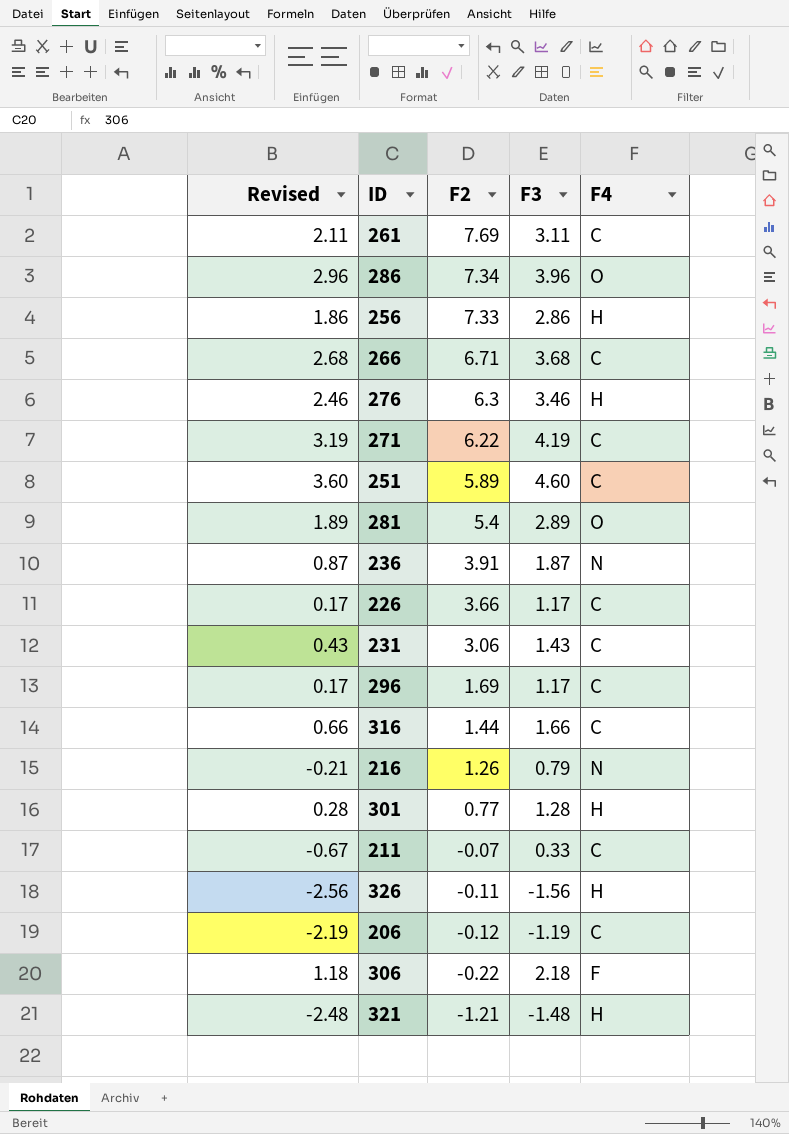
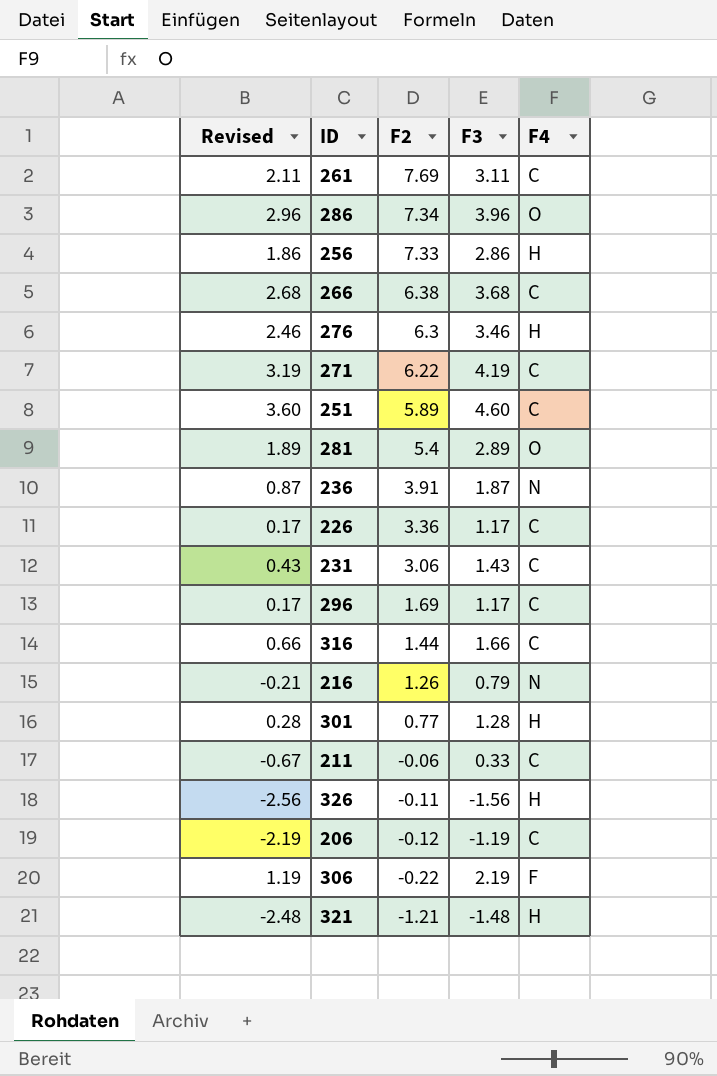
266 | F2: 6.71 -> 6.38
226 | F2: 3.66 -> 3.36
211 | F2: -0.07 -> -0.06
306 | Revised: 1.18 -> 1.19
306 | F3: 2.18 -> 2.19

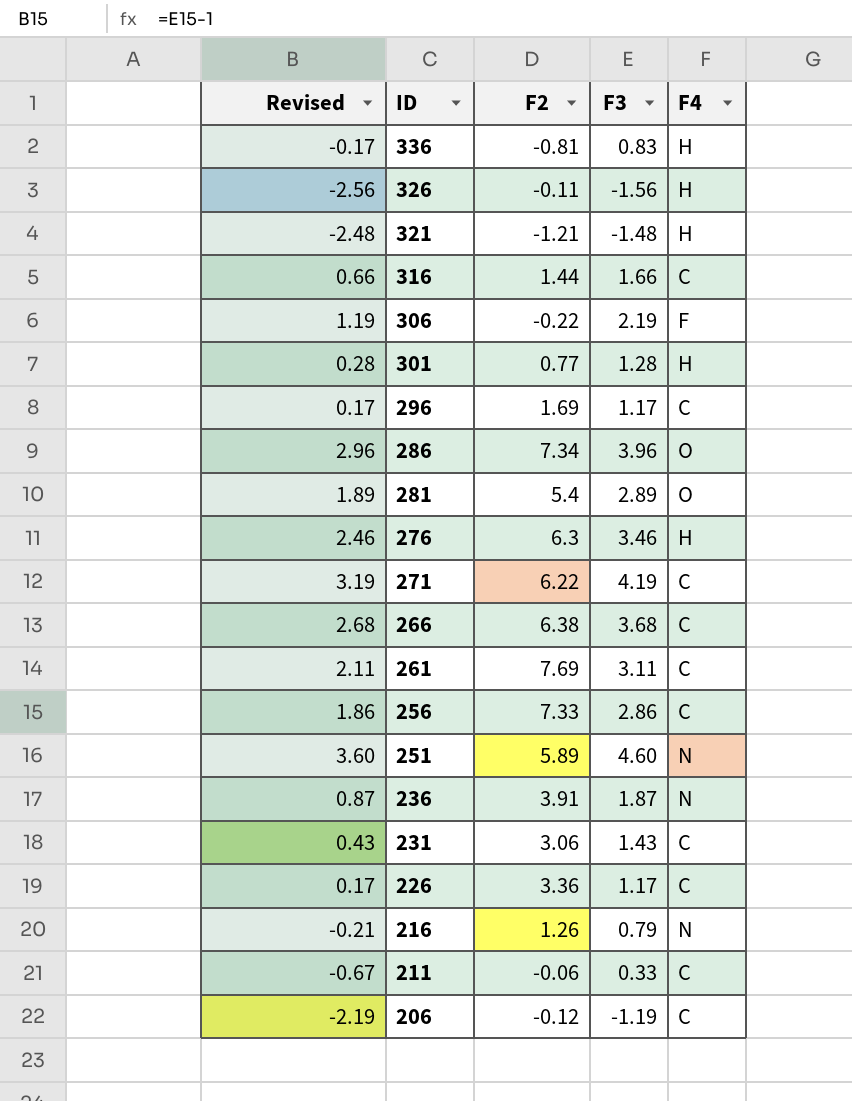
row order: F2 descending -> ID descending
row 336: none -> -0.17 | -0.81 | 0.83 | H
256 | F4: H -> C
251 | F4: C -> N

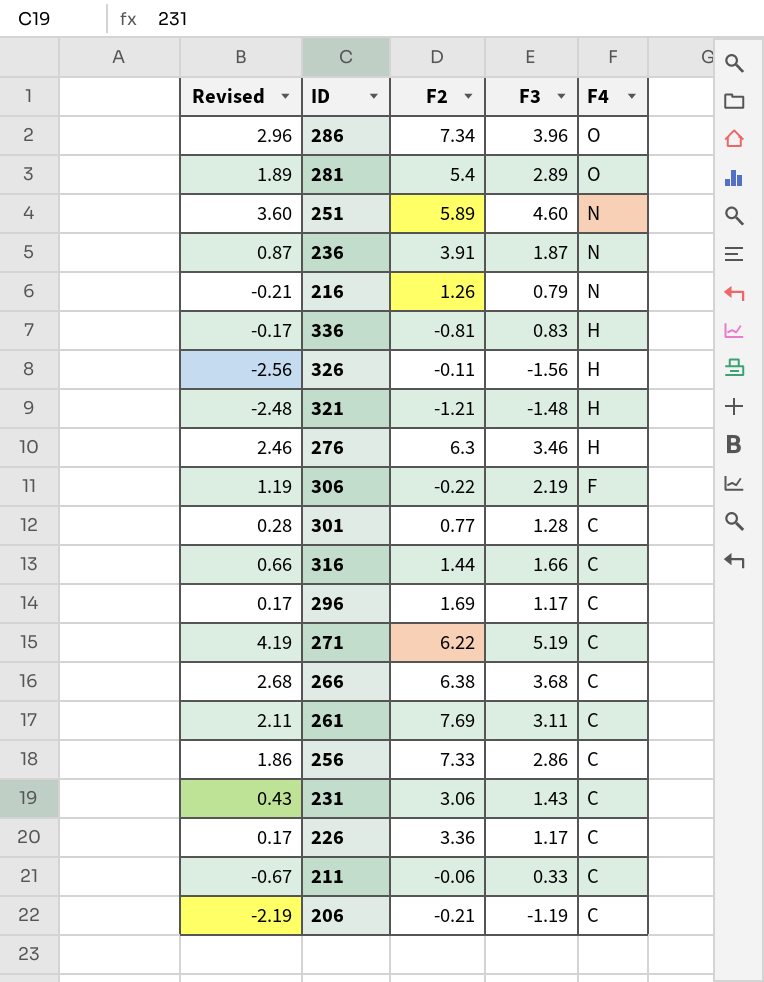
row order: ID descending -> F4 descending
301 | F4: H -> C
271 | Revised: 3.19 -> 4.19
271 | F3: 4.19 -> 5.19
206 | F2: -0.12 -> -0.21

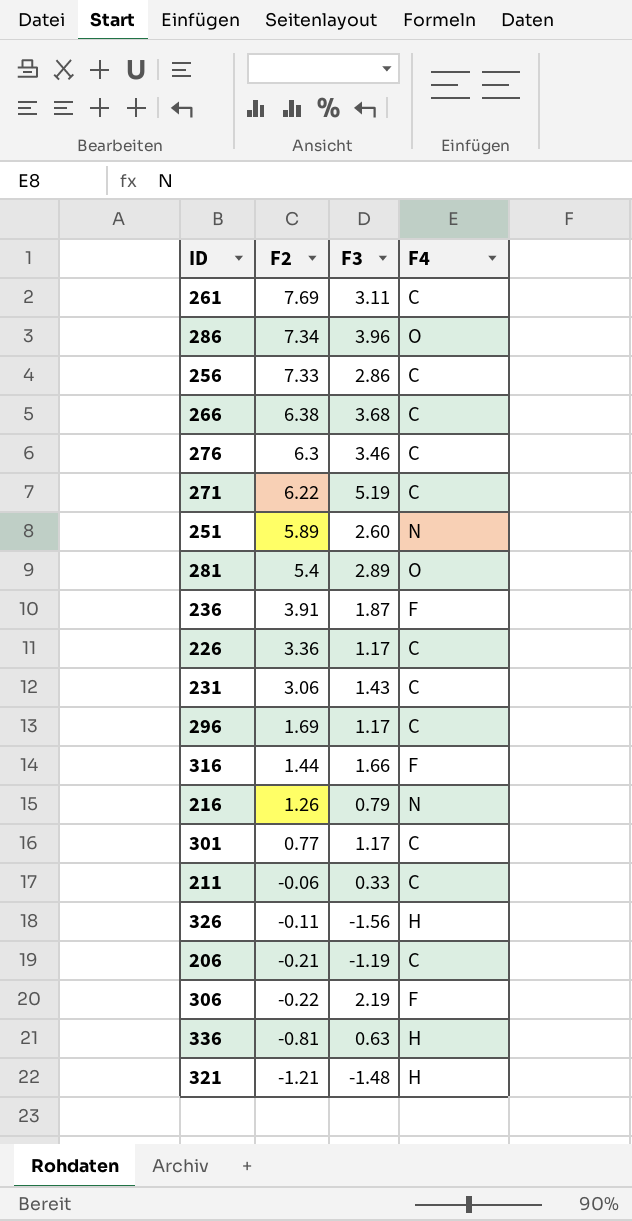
row order: F4 descending -> F2 descending
column Revised | formula: [F3] - 1 -> none
276 | F4: H -> C
251 | F3: 4.60 -> 2.60
236 | F4: N -> F
316 | F4: C -> F
301 | F3: 1.28 -> 1.17
336 | F3: 0.83 -> 0.63

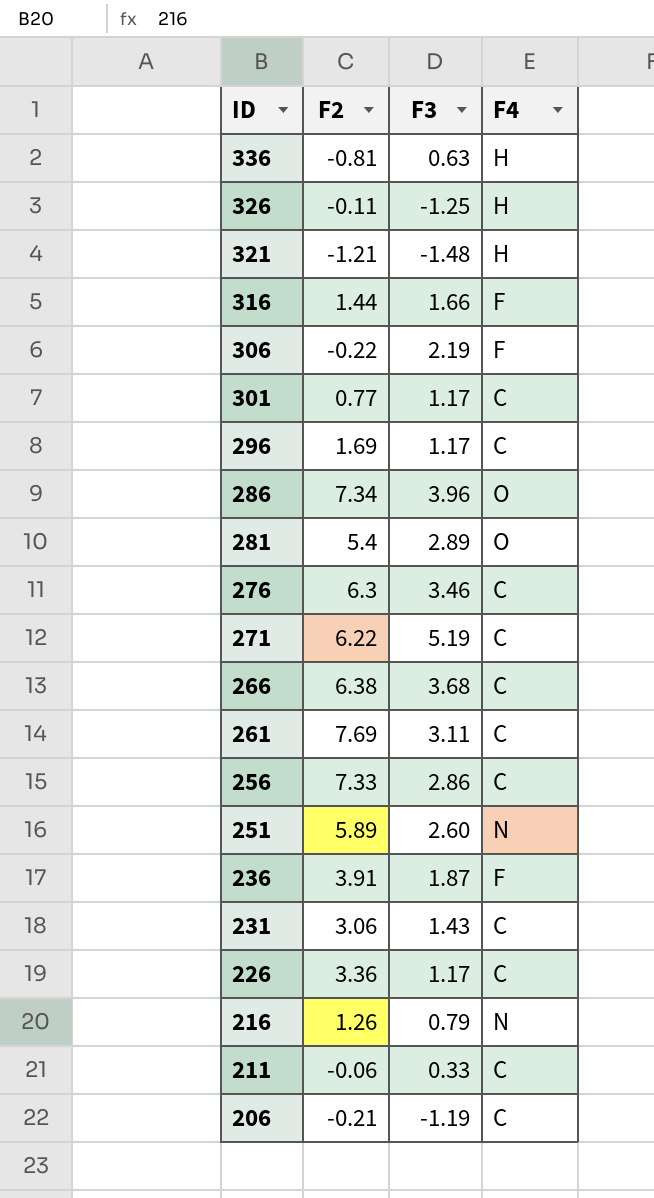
row order: F2 descending -> ID descending
326 | F3: -1.56 -> -1.25

